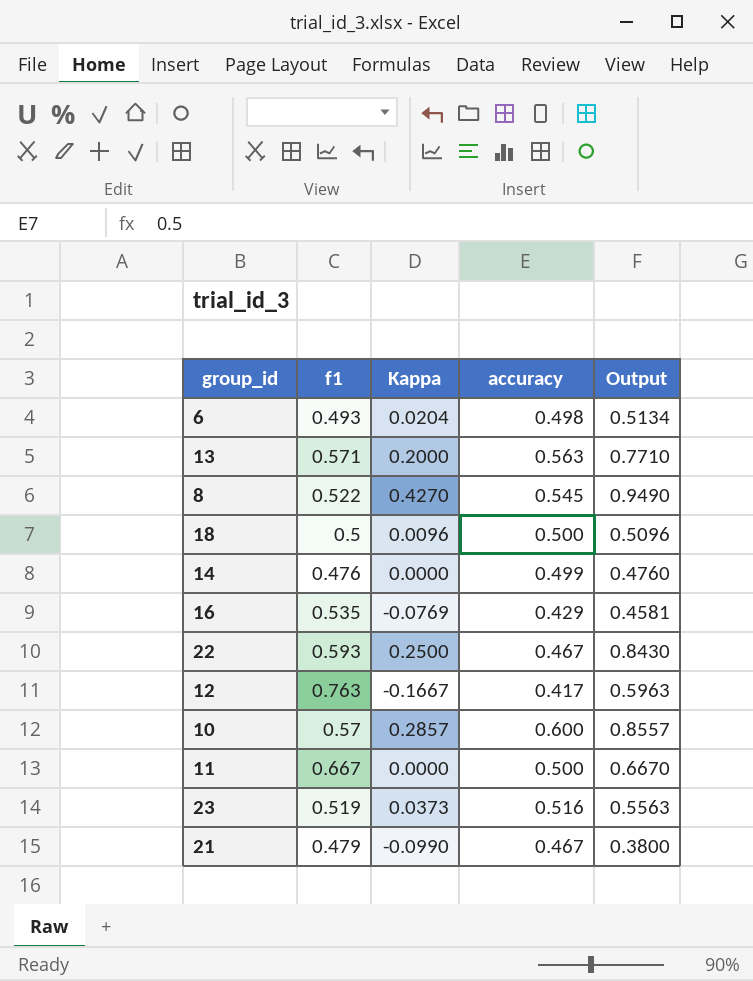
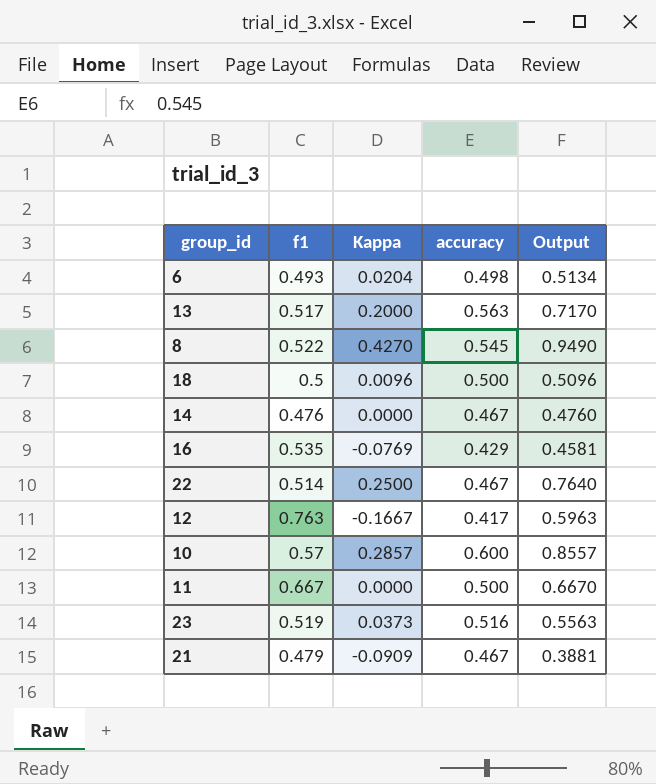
13 | f1: 0.571 -> 0.517
13 | Output: 0.7710 -> 0.7170
14 | accuracy: 0.499 -> 0.467
22 | f1: 0.593 -> 0.514
22 | Output: 0.8430 -> 0.7640
21 | Kappa: -0.0990 -> -0.0909
21 | Output: 0.3800 -> 0.3881

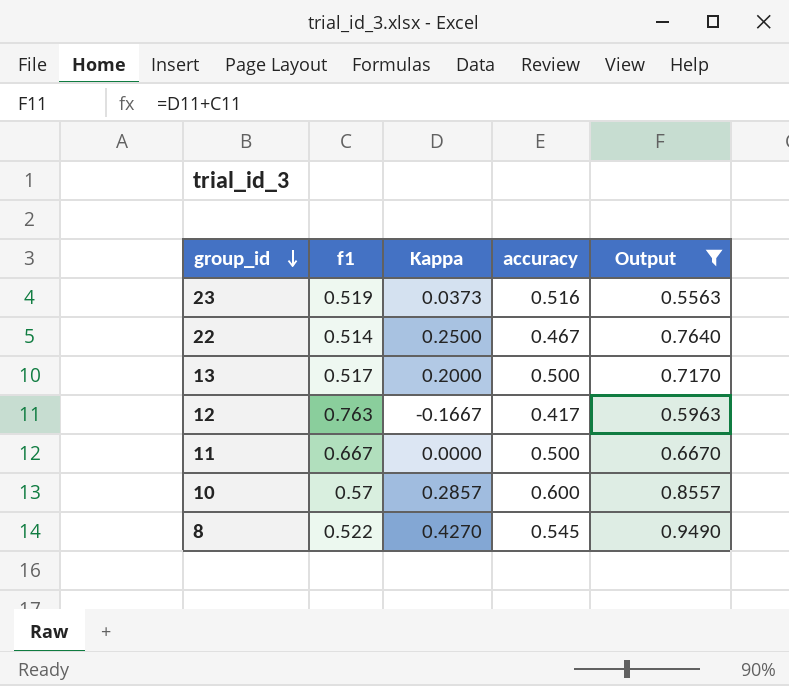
filter: none -> Output >= 0.5563
row order: none -> group_id descending
13 | accuracy: 0.563 -> 0.500

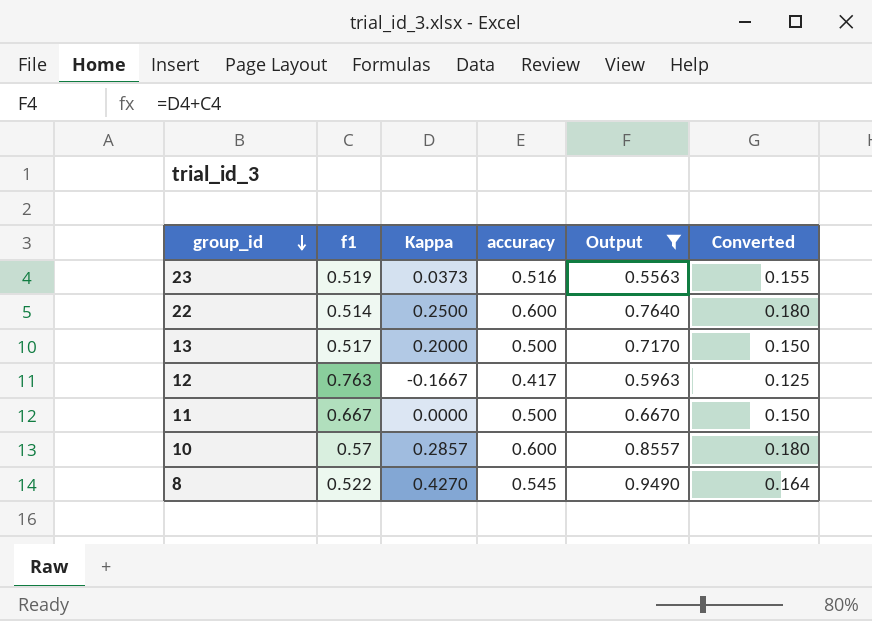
column Converted | formula: none -> [accuracy] * 0.3
22 | accuracy: 0.467 -> 0.600

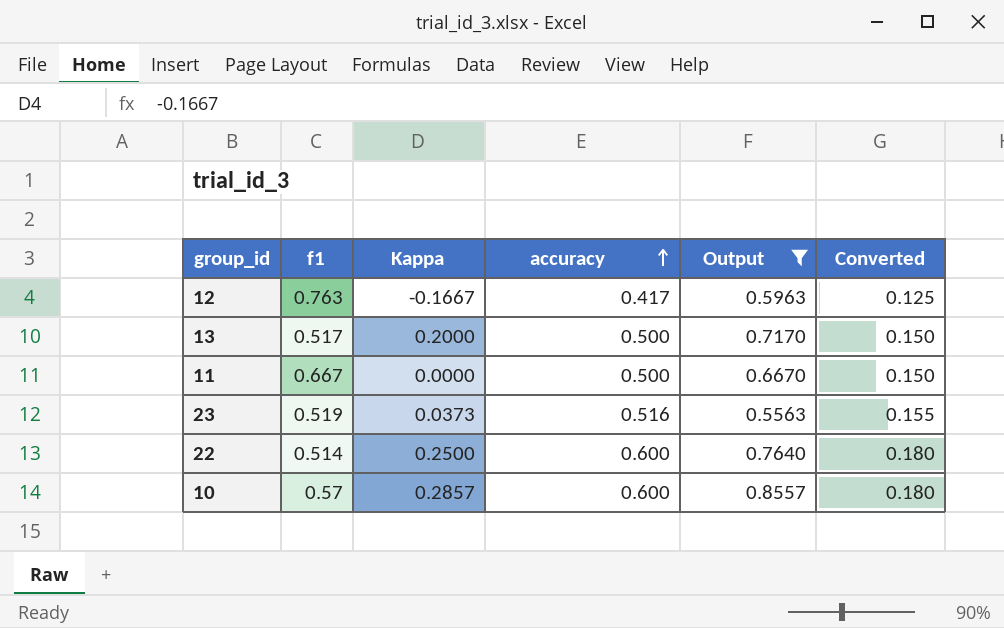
row order: group_id descending -> accuracy ascending
row 8: 0.522 | 0.4270 | 0.545 | 0.9490 | 0.164 -> none

